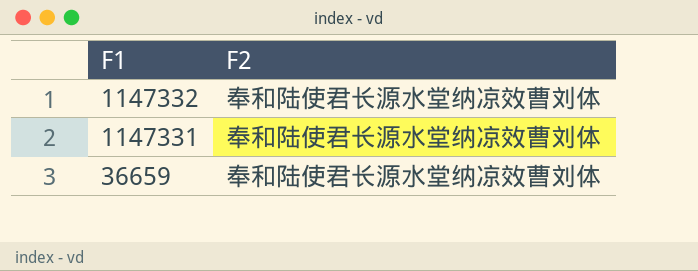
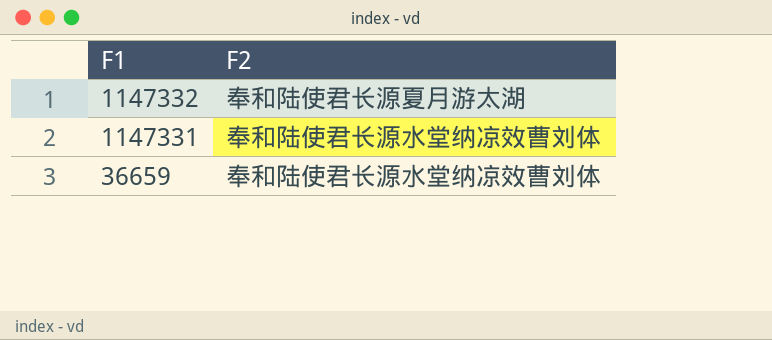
1147332 | F2: 奉和陆使君长源水堂纳凉效曹刘体 -> 奉和陆使君长源夏月游太湖

